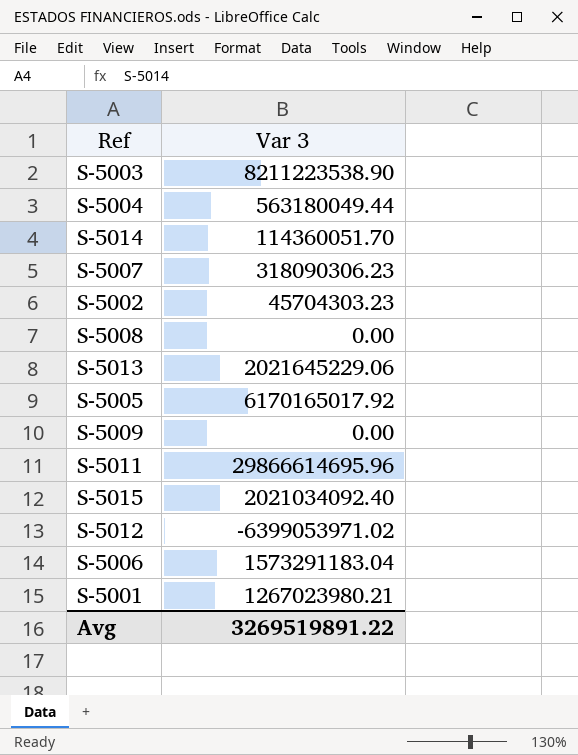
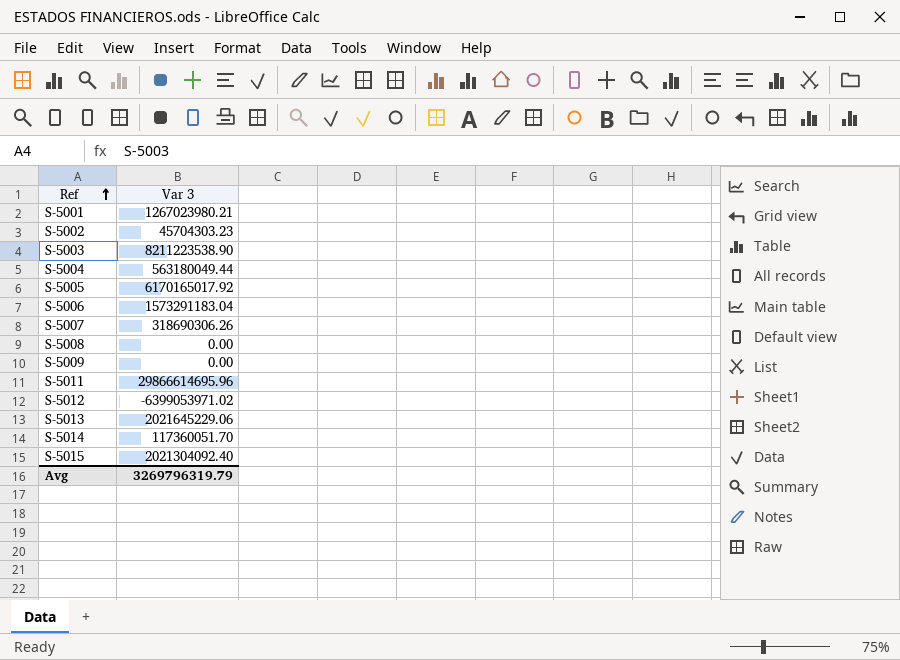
row order: none -> Ref ascending
S-5007 | Var 3: 318090306.23 -> 318690306.26
S-5014 | Var 3: 114360051.70 -> 117360051.70
S-5015 | Var 3: 2021034092.40 -> 2021304092.40
Avg | Var 3: 3269519891.22 -> 3269796319.79

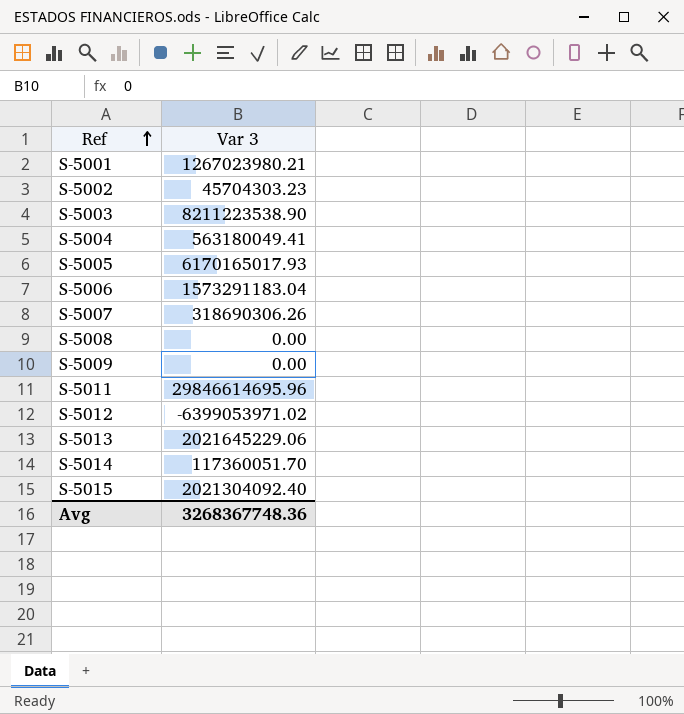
S-5004 | Var 3: 563180049.44 -> 563180049.41
S-5005 | Var 3: 6170165017.92 -> 6170165017.93
S-5011 | Var 3: 29866614695.96 -> 29846614695.96
Avg | Var 3: 3269796319.79 -> 3268367748.36

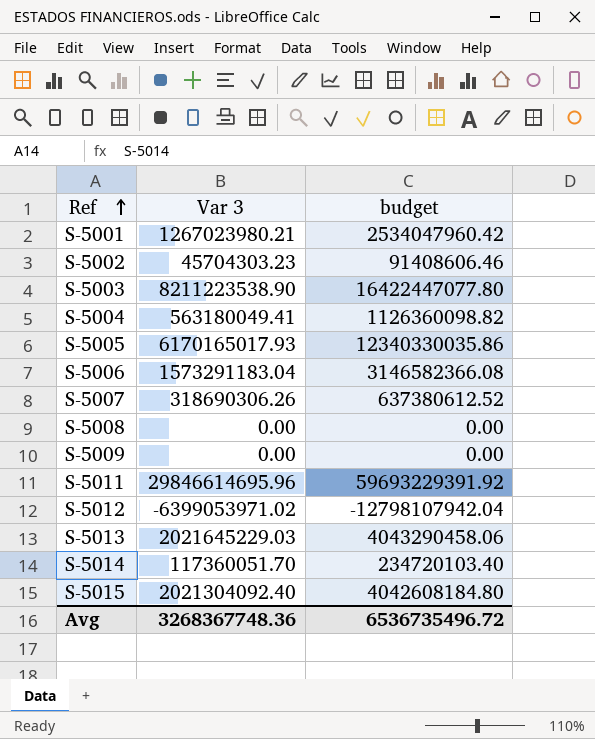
column budget | formula: none -> [Var 3] * 2
S-5013 | Var 3: 2021645229.06 -> 2021645229.03

